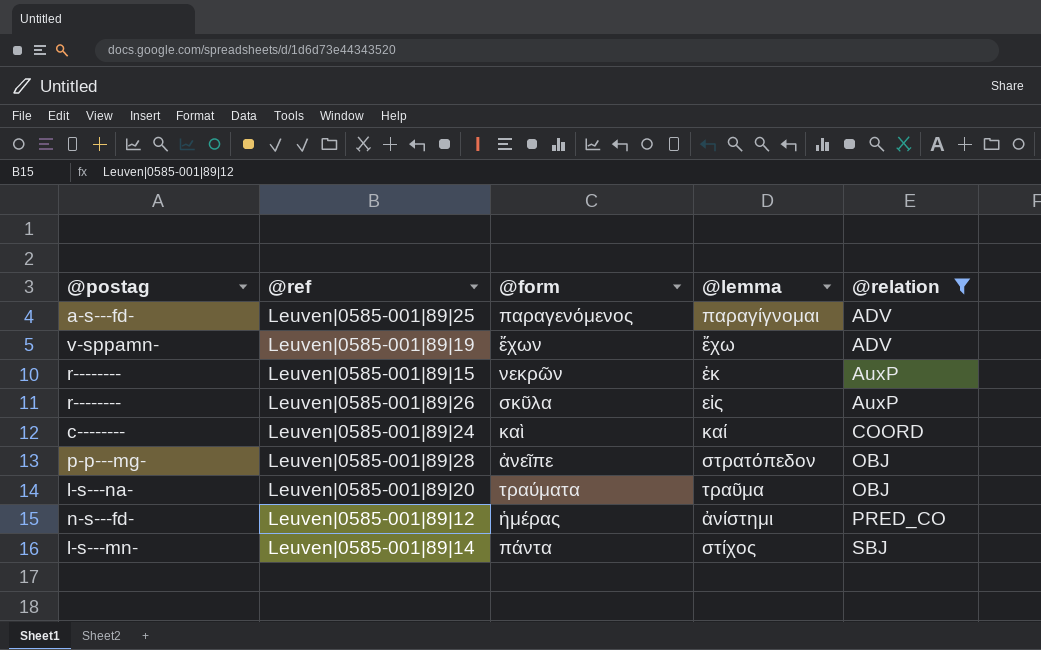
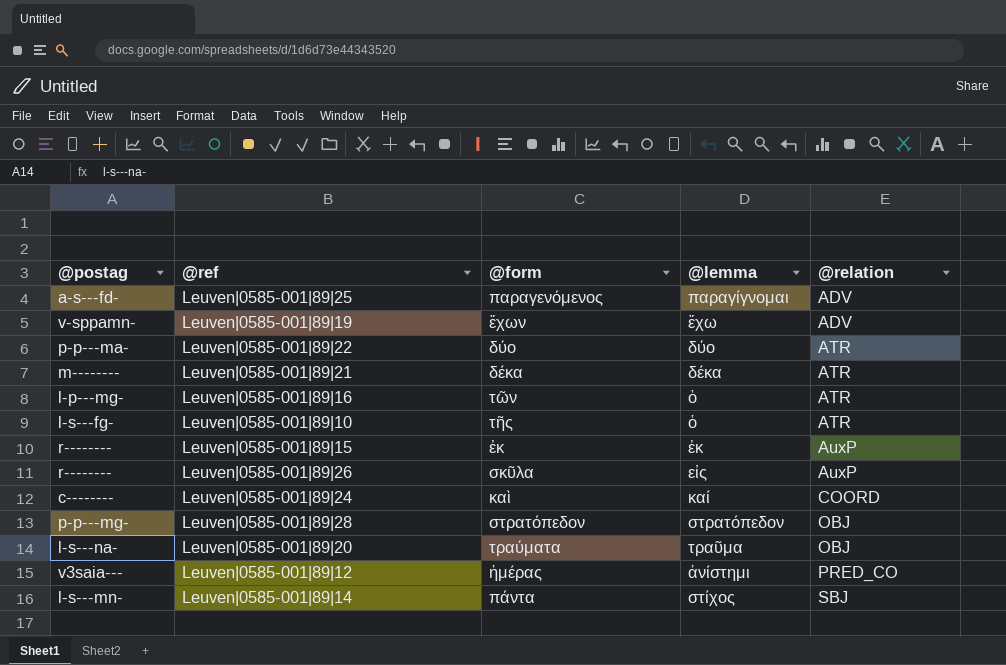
filter: @relation != ATR -> none
Leuven|0585-001|89|15 | @form: νεκρῶν -> ἐκ
Leuven|0585-001|89|28 | @form: ἀνεῖπε -> στρατόπεδον
Leuven|0585-001|89|12 | @postag: n-s---fd- -> v3saia---

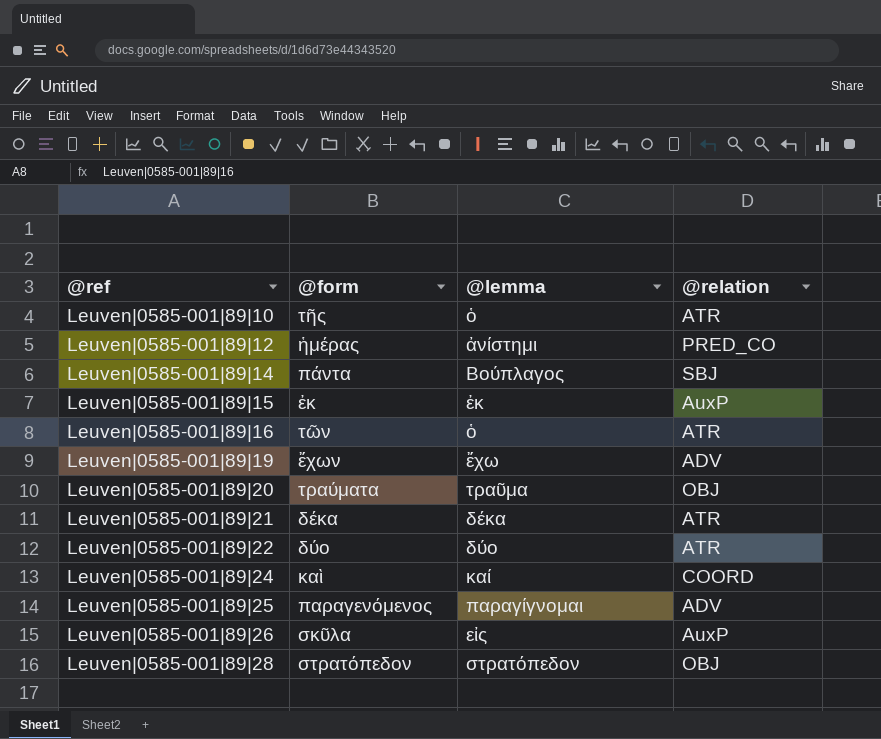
row order: @relation ascending -> @ref ascending
column @postag | position: 1 -> none
Leuven|0585-001|89|14 | @lemma: στίχος -> Βούπλαγος

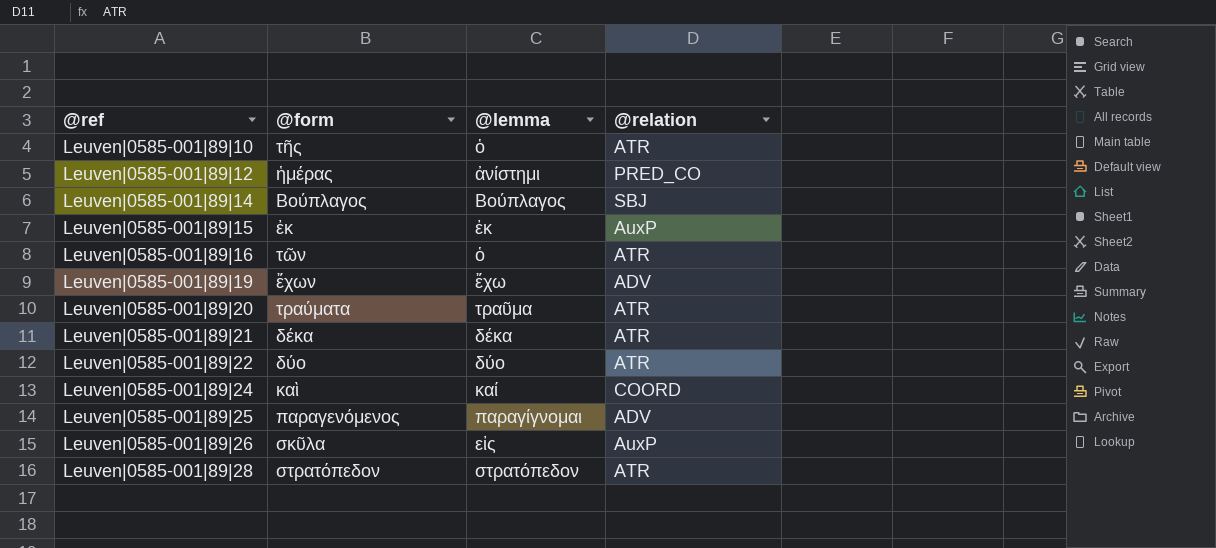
Leuven|0585-001|89|14 | @form: πάντα -> Βούπλαγος
Leuven|0585-001|89|20 | @relation: OBJ -> ATR
Leuven|0585-001|89|28 | @relation: OBJ -> ATR

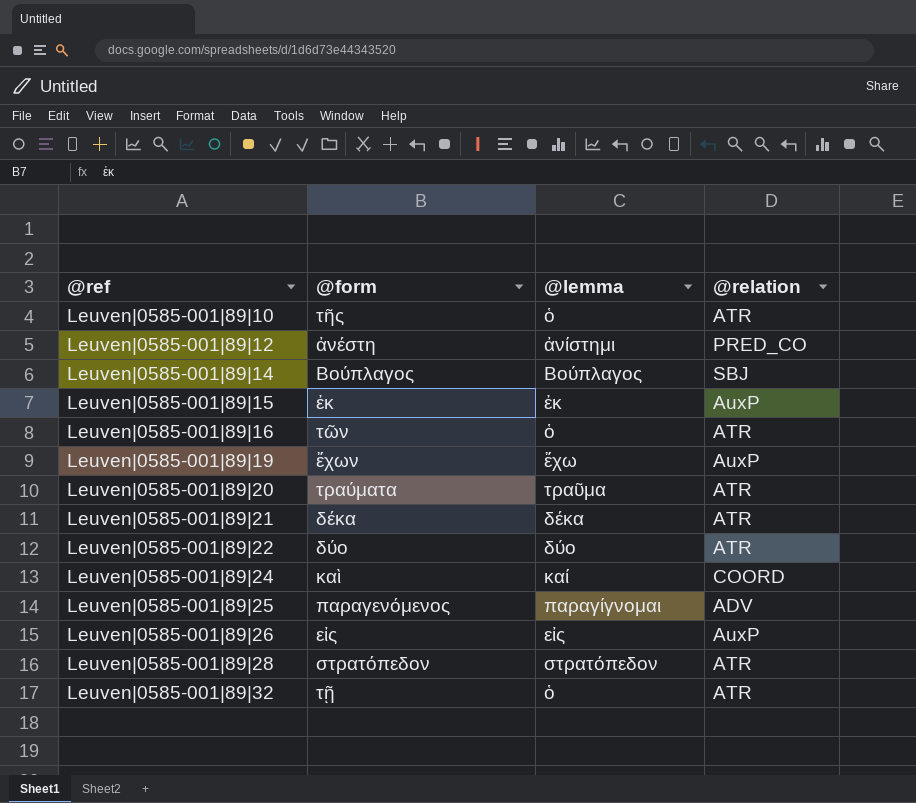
Leuven|0585-001|89|12 | @form: ἡμέρας -> ἀνέστη
Leuven|0585-001|89|19 | @relation: ADV -> AuxP
Leuven|0585-001|89|26 | @form: σκῦλα -> εἰς
row Leuven|0585-001|89|32: none -> τῇ | ὁ | ATR

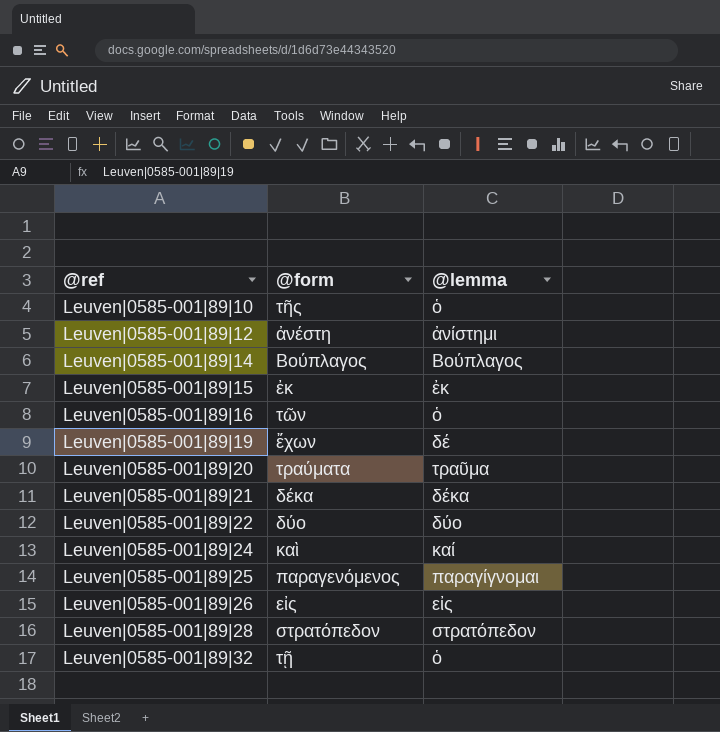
column @relation | position: 4 -> none
Leuven|0585-001|89|19 | @lemma: ἔχω -> δέ

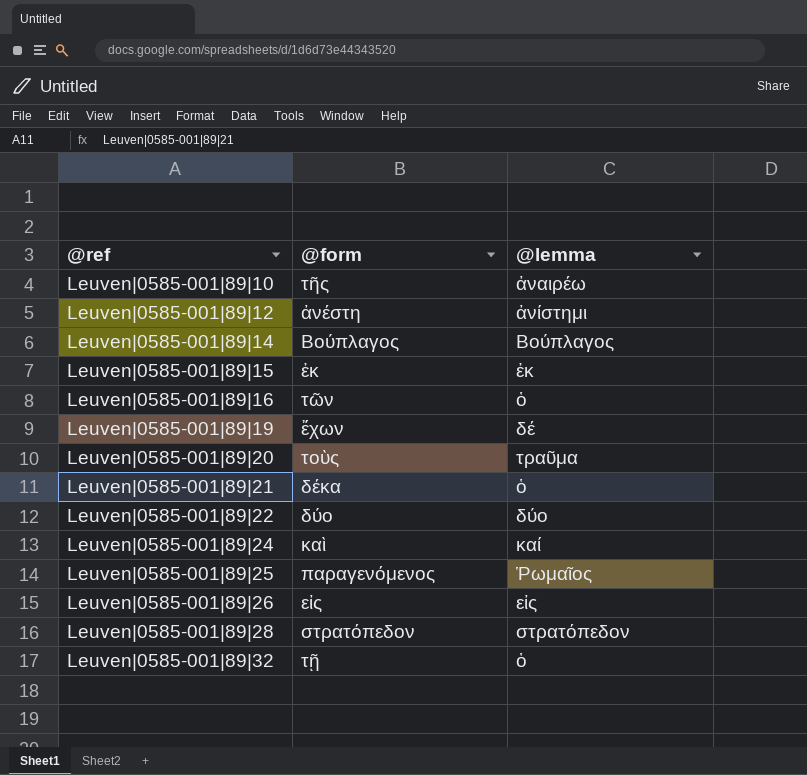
Leuven|0585-001|89|10 | @lemma: ὁ -> ἀναιρέω
Leuven|0585-001|89|20 | @form: τραύματα -> τοὺς
Leuven|0585-001|89|21 | @lemma: δέκα -> ὁ
Leuven|0585-001|89|25 | @lemma: παραγίγνομαι -> Ῥωμαῖος

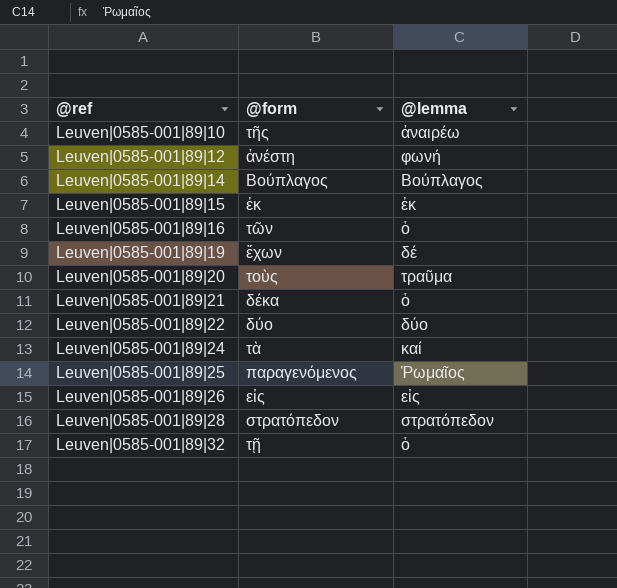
Leuven|0585-001|89|12 | @lemma: ἀνίστημι -> φωνή
Leuven|0585-001|89|24 | @form: καὶ -> τὰ

